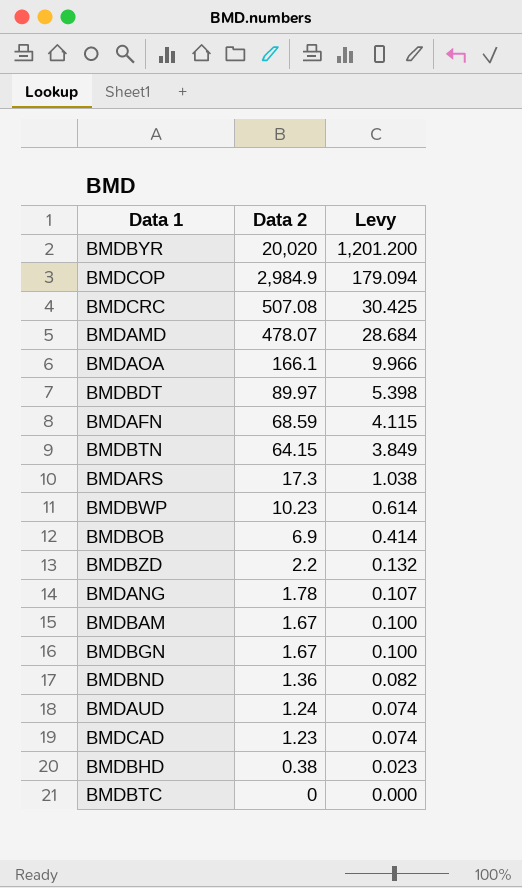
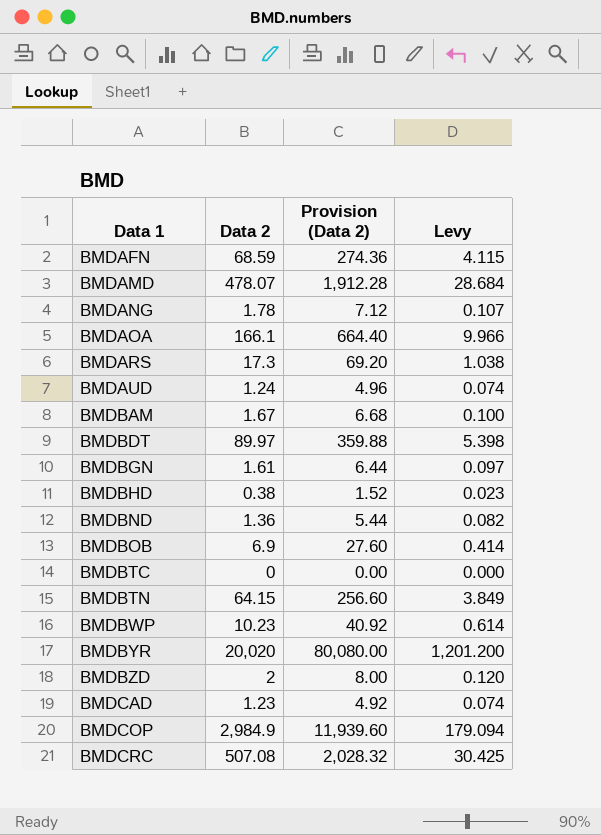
row order: Data 2 descending -> Data 1 ascending
column Provision (Data 2) | formula: none -> [Data 2] * 4
BMDBGN | Data 2: 1.67 -> 1.61
BMDBGN | Levy: 0.100 -> 0.097
BMDBZD | Data 2: 2.2 -> 2
BMDBZD | Levy: 0.132 -> 0.120

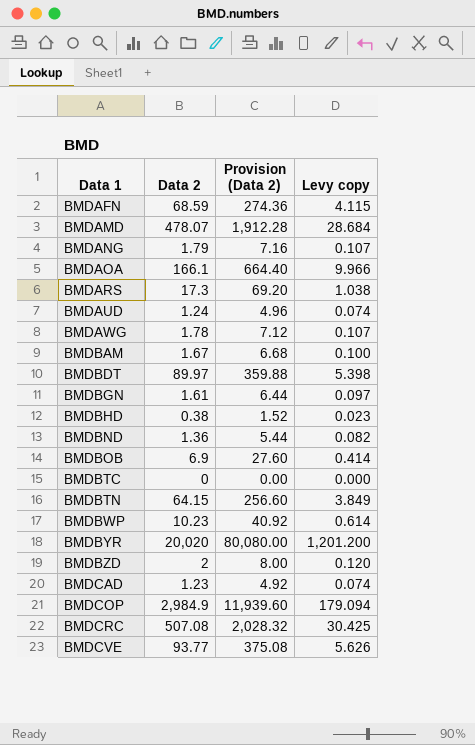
column name: Levy -> Levy copy
BMDANG | Data 2: 1.78 -> 1.79
BMDANG | Provision (Data 2): 7.12 -> 7.16
row BMDAWG: none -> 1.78 | 7.12 | 0.107
row BMDCVE: none -> 93.77 | 375.08 | 5.626

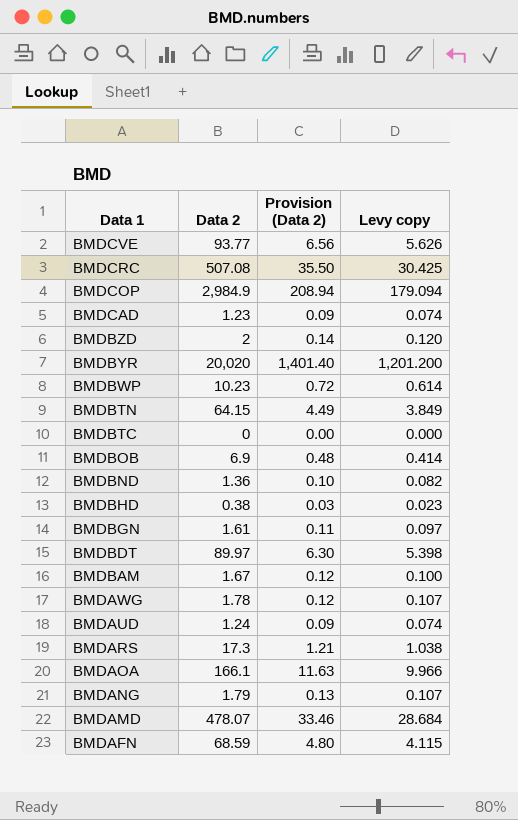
row order: Data 1 ascending -> Data 1 descending
column Provision (Data 2) | formula: [Data 2] * 4 -> [Data 2] * 0.07

